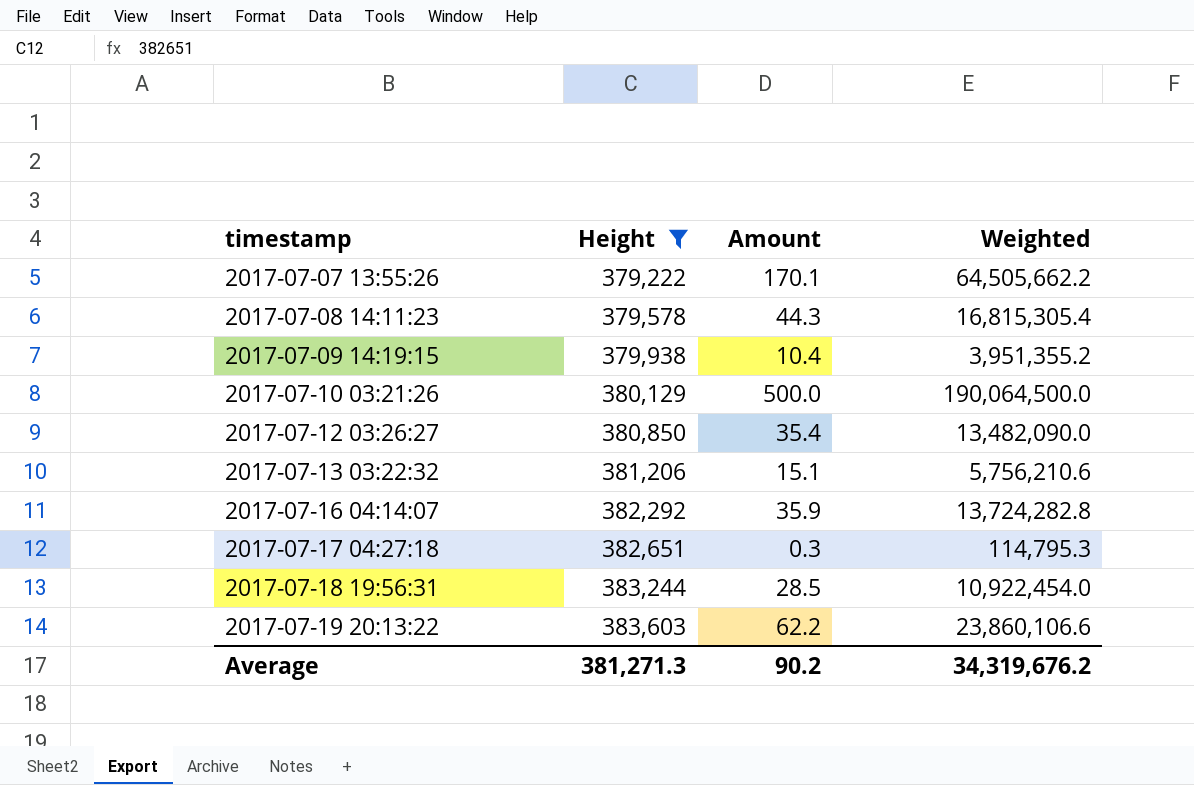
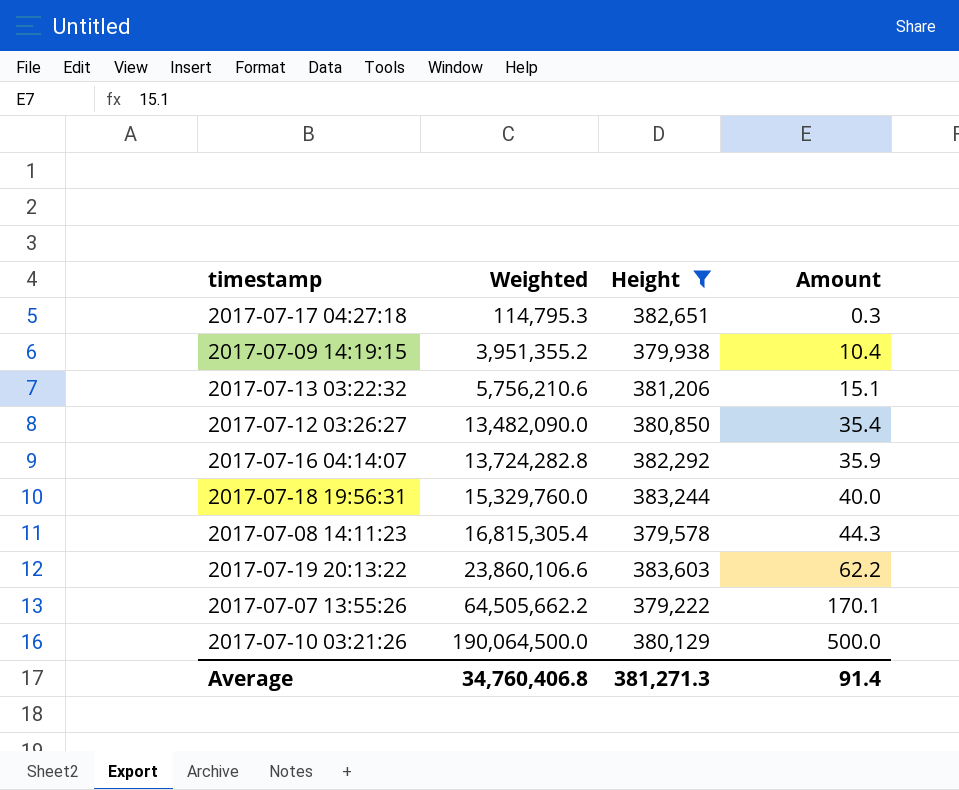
row order: timestamp ascending -> Weighted ascending
column Weighted | position: 4 -> 2
2017-07-18 19:56:31 | Weighted: 10,922,454.0 -> 15,329,760.0
2017-07-18 19:56:31 | Amount: 28.5 -> 40.0
Average | Weighted: 34,319,676.2 -> 34,760,406.8
Average | Amount: 90.2 -> 91.4

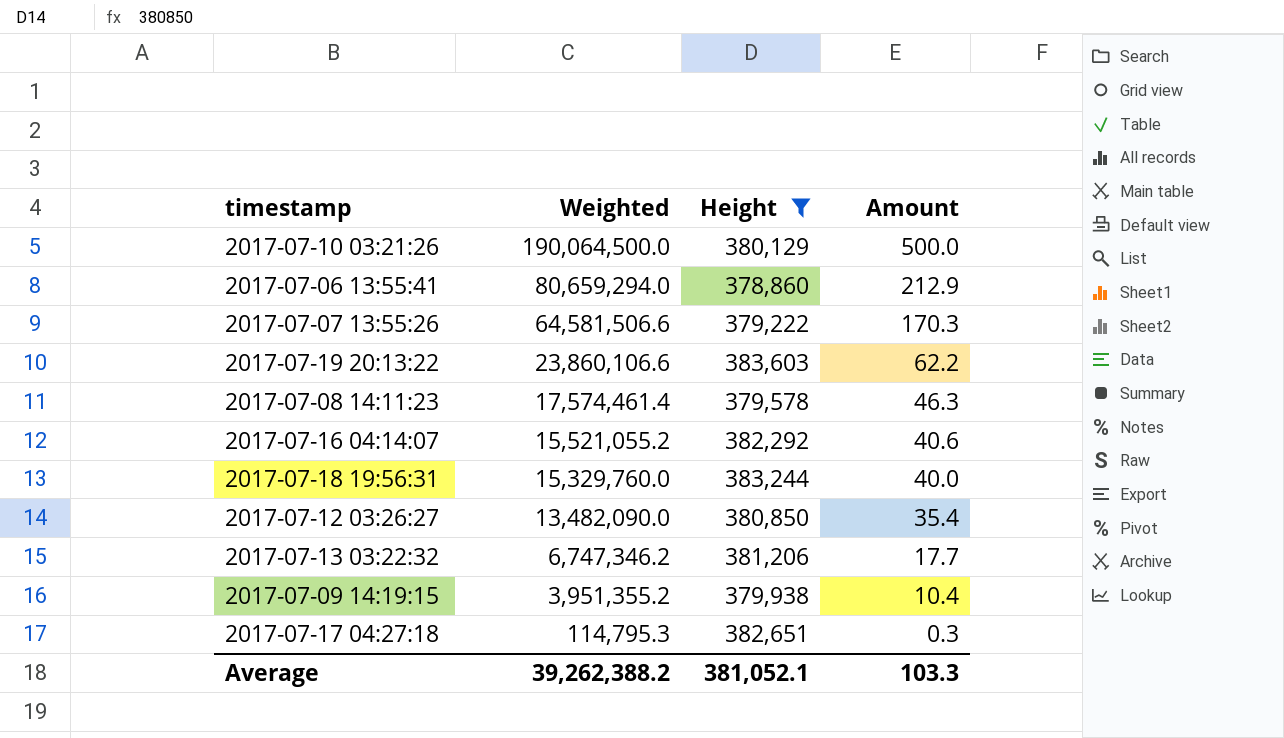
row order: Weighted ascending -> Weighted descending
row 2017-07-06 13:55:41: none -> 80,659,294.0 | 378,860 | 212.9
2017-07-07 13:55:26 | Weighted: 64,505,662.2 -> 64,581,506.6
2017-07-07 13:55:26 | Amount: 170.1 -> 170.3
2017-07-08 14:11:23 | Weighted: 16,815,305.4 -> 17,574,461.4
2017-07-08 14:11:23 | Amount: 44.3 -> 46.3
2017-07-16 04:14:07 | Weighted: 13,724,282.8 -> 15,521,055.2
2017-07-16 04:14:07 | Amount: 35.9 -> 40.6
2017-07-13 03:22:32 | Weighted: 5,756,210.6 -> 6,747,346.2
2017-07-13 03:22:32 | Amount: 15.1 -> 17.7
Average | Weighted: 34,760,406.8 -> 39,262,388.2
Average | Height: 381,271.3 -> 381,052.1
Average | Amount: 91.4 -> 103.3

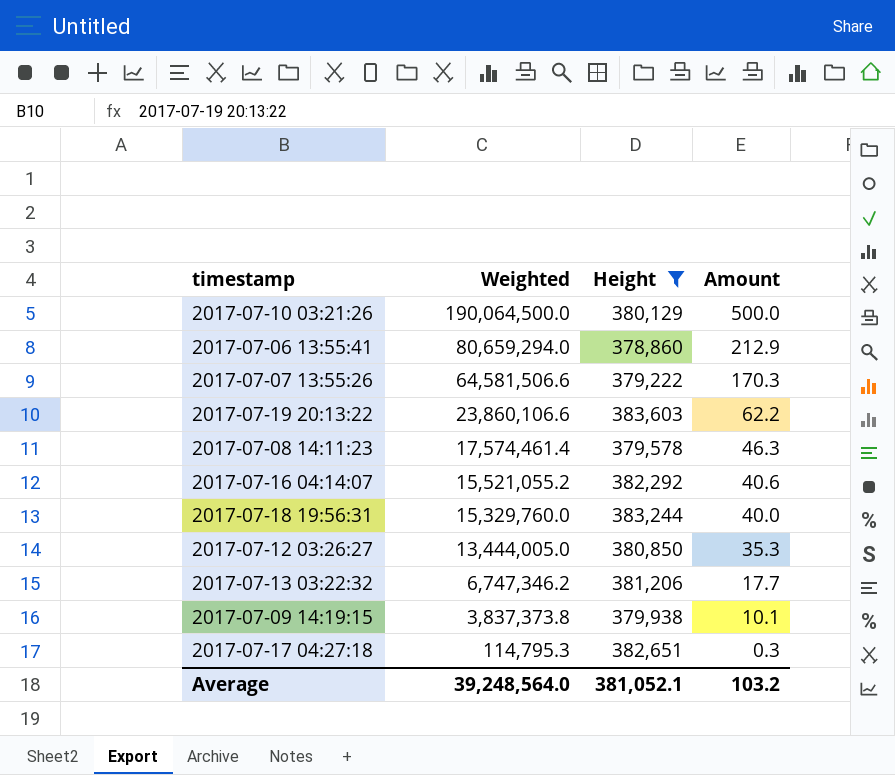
2017-07-12 03:26:27 | Weighted: 13,482,090.0 -> 13,444,005.0
2017-07-12 03:26:27 | Amount: 35.4 -> 35.3
2017-07-09 14:19:15 | Weighted: 3,951,355.2 -> 3,837,373.8
2017-07-09 14:19:15 | Amount: 10.4 -> 10.1
Average | Weighted: 39,262,388.2 -> 39,248,564.0
Average | Amount: 103.3 -> 103.2

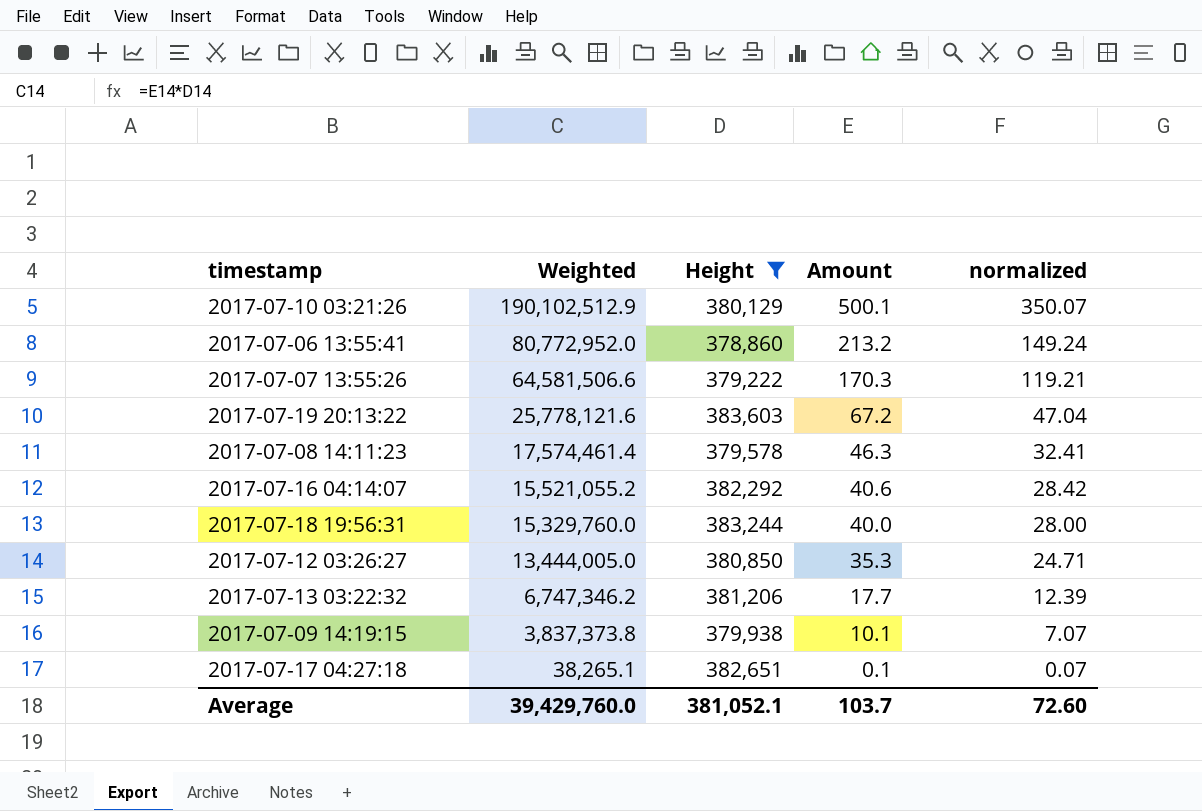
column normalized | formula: none -> [Amount] * 0.7
2017-07-10 03:21:26 | Weighted: 190,064,500.0 -> 190,102,512.9
2017-07-10 03:21:26 | Amount: 500.0 -> 500.1
2017-07-06 13:55:41 | Weighted: 80,659,294.0 -> 80,772,952.0
2017-07-06 13:55:41 | Amount: 212.9 -> 213.2
2017-07-19 20:13:22 | Weighted: 23,860,106.6 -> 25,778,121.6
2017-07-19 20:13:22 | Amount: 62.2 -> 67.2
2017-07-17 04:27:18 | Weighted: 114,795.3 -> 38,265.1
2017-07-17 04:27:18 | Amount: 0.3 -> 0.1
Average | Weighted: 39,248,564.0 -> 39,429,760.0
Average | Amount: 103.2 -> 103.7

